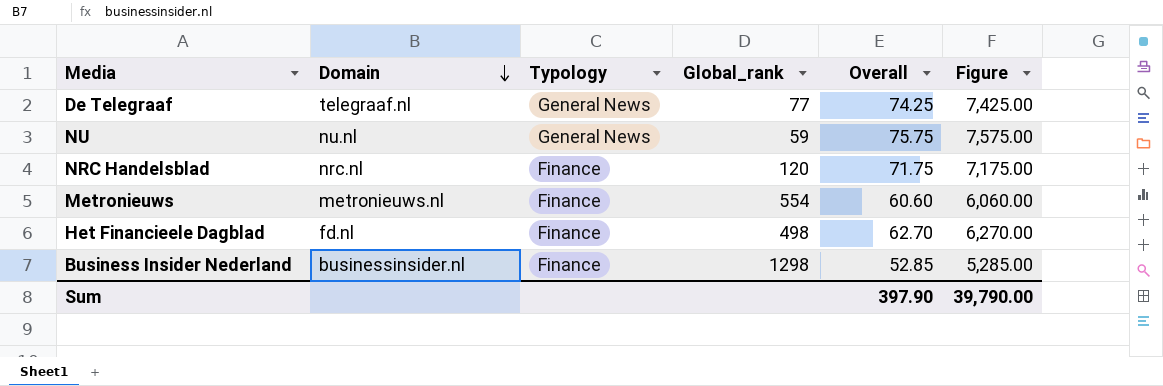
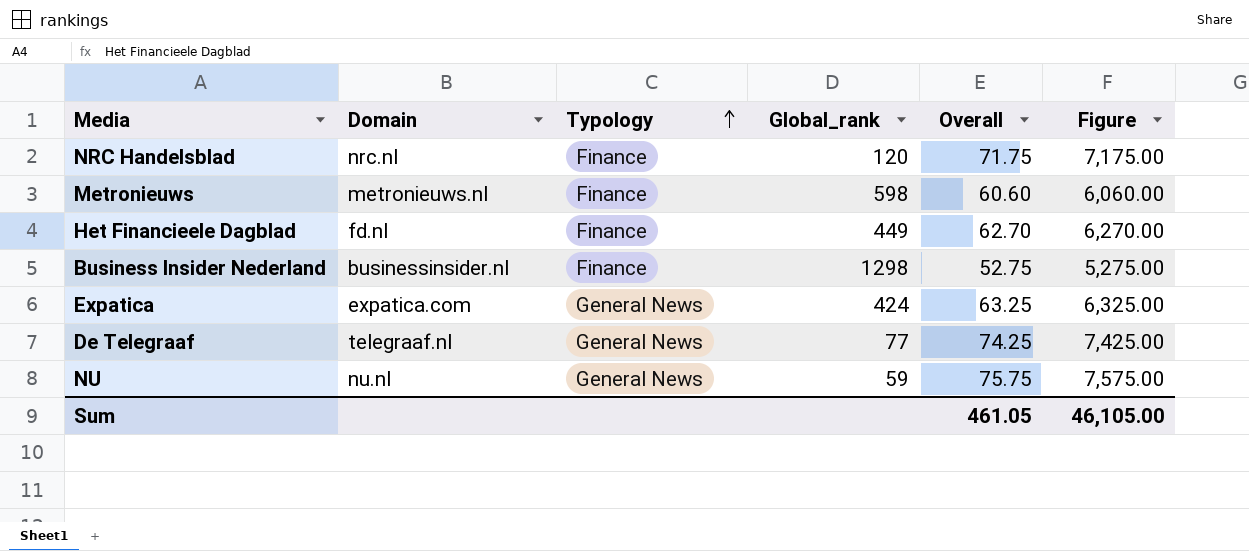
row order: Domain descending -> Typology ascending
Metronieuws | Global_rank: 554 -> 598
Het Financieele Dagblad | Global_rank: 498 -> 449
Business Insider Nederland | Overall: 52.85 -> 52.75
Business Insider Nederland | Figure: 5,285.00 -> 5,275.00
row Expatica: none -> expatica.com | General News | 424 | 63.25 | 6,325.00
Sum | Overall: 397.90 -> 461.05
Sum | Figure: 39,790.00 -> 46,105.00

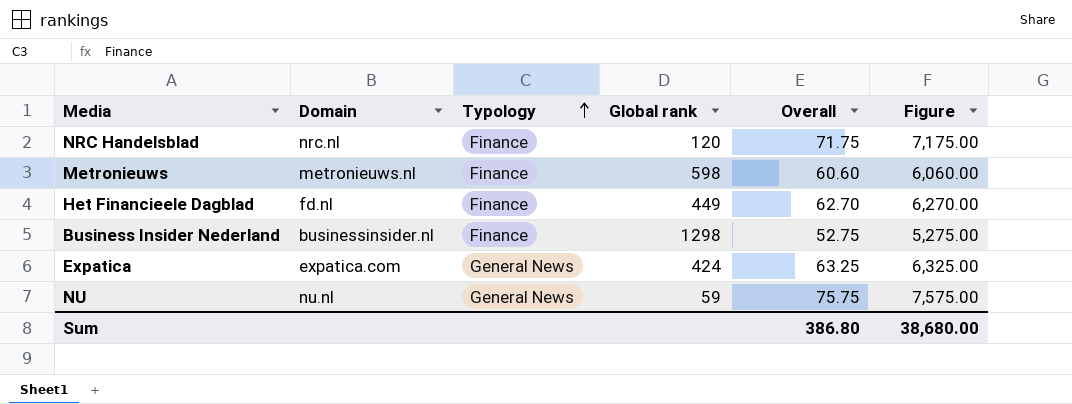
column name: Global_rank -> Global rank
row De Telegraaf: telegraaf.nl | General News | 77 | 74.25 | 7,425.00 -> none
Sum | Overall: 461.05 -> 386.80
Sum | Figure: 46,105.00 -> 38,680.00

